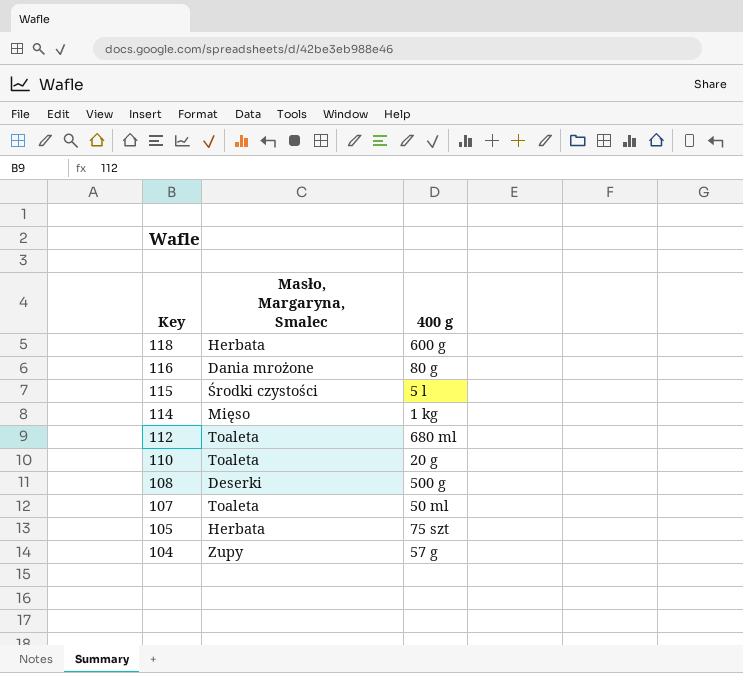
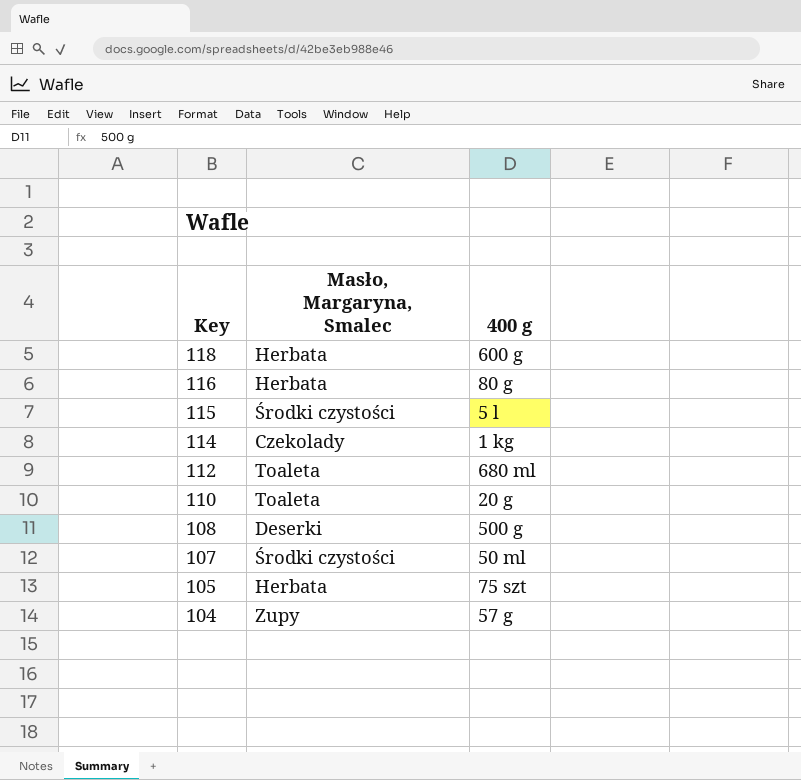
116 | Masło, Margaryna, Smalec: Dania mrożone -> Herbata
114 | Masło, Margaryna, Smalec: Mięso -> Czekolady
107 | Masło, Margaryna, Smalec: Toaleta -> Środki czystości

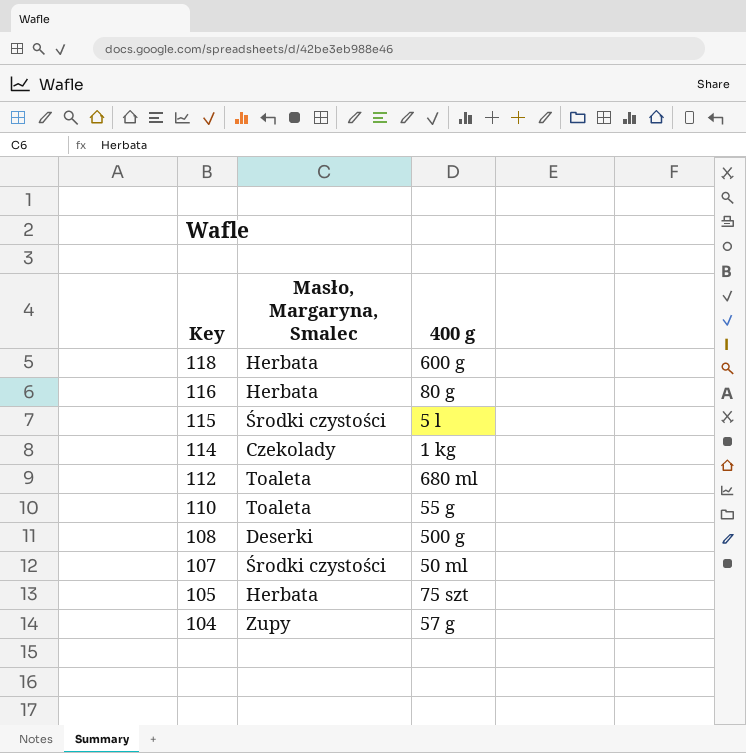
110 | 400 g: 20 g -> 55 g

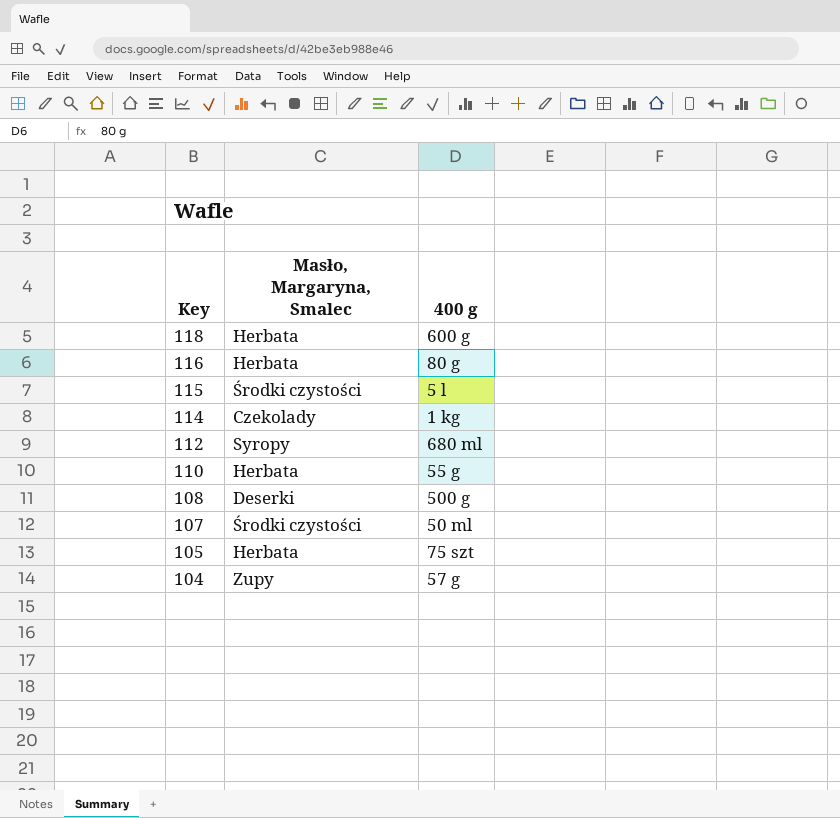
112 | Masło, Margaryna, Smalec: Toaleta -> Syropy
110 | Masło, Margaryna, Smalec: Toaleta -> Herbata

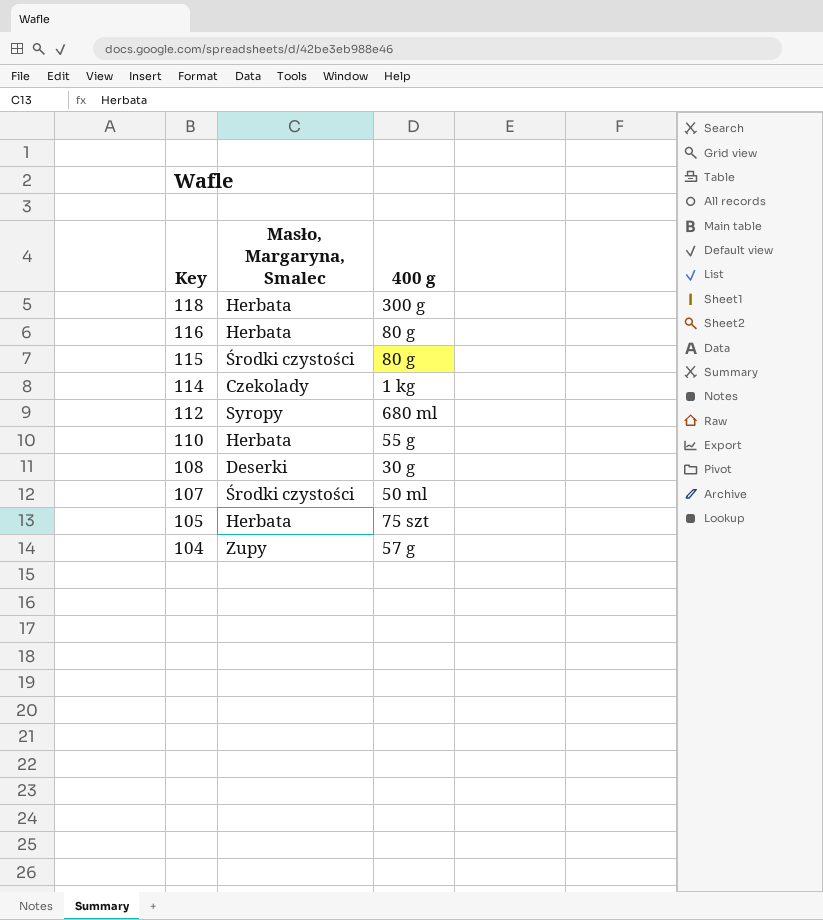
118 | 400 g: 600 g -> 300 g
115 | 400 g: 5 l -> 80 g
108 | 400 g: 500 g -> 30 g

